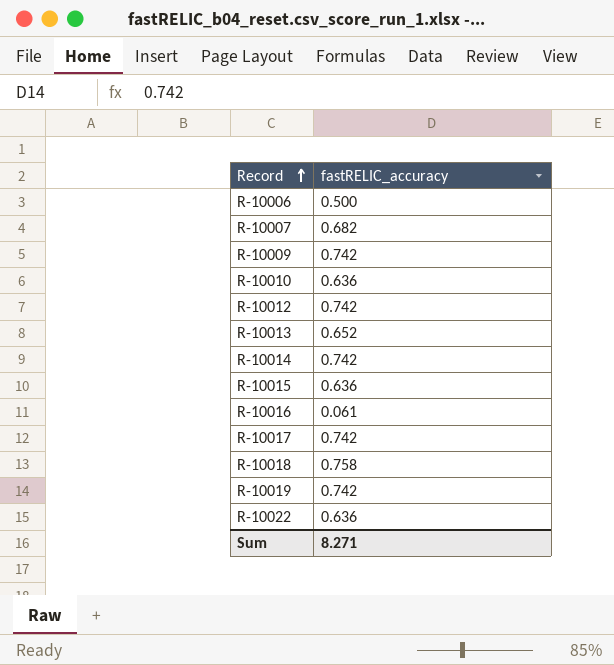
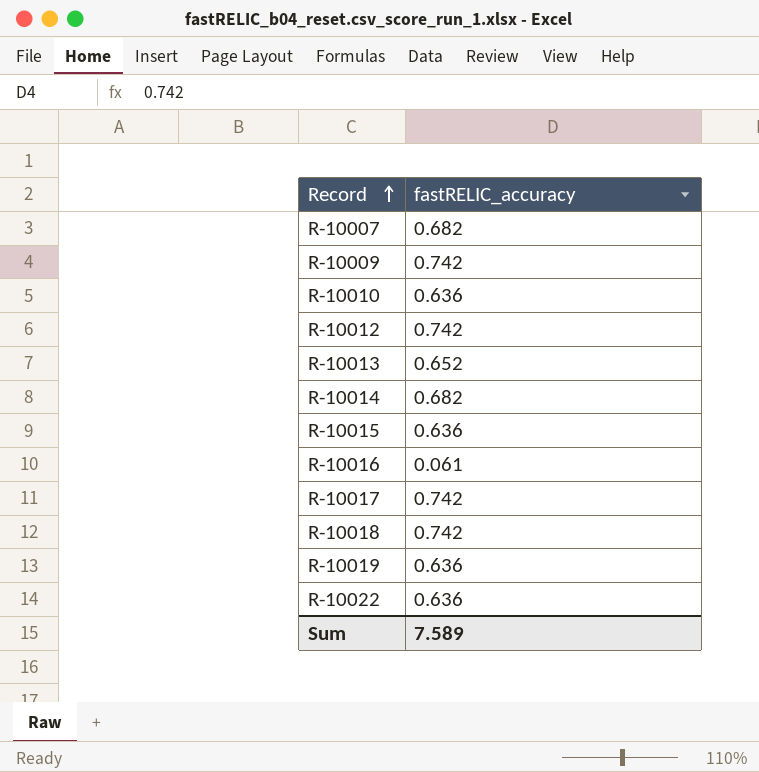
row R-10006: 0.500 -> none
R-10014 | fastRELIC_accuracy: 0.742 -> 0.682
R-10018 | fastRELIC_accuracy: 0.758 -> 0.742
R-10019 | fastRELIC_accuracy: 0.742 -> 0.636
Sum | fastRELIC_accuracy: 8.271 -> 7.589

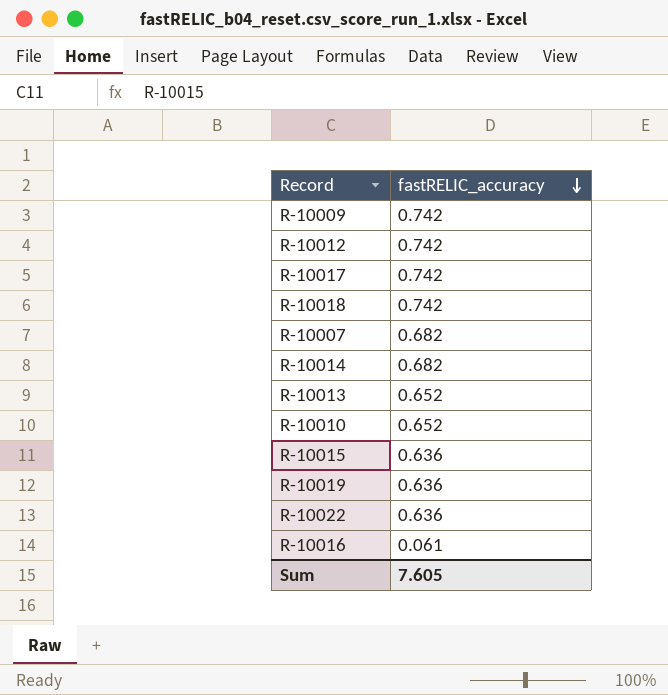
row order: Record ascending -> fastRELIC_accuracy descending
R-10010 | fastRELIC_accuracy: 0.636 -> 0.652
Sum | fastRELIC_accuracy: 7.589 -> 7.605

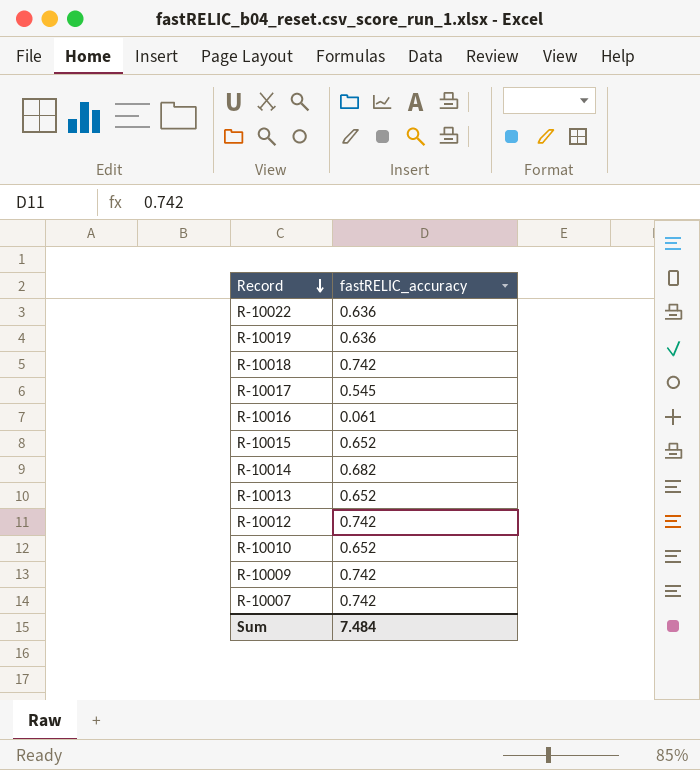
row order: fastRELIC_accuracy descending -> Record descending
R-10017 | fastRELIC_accuracy: 0.742 -> 0.545
R-10015 | fastRELIC_accuracy: 0.636 -> 0.652
R-10007 | fastRELIC_accuracy: 0.682 -> 0.742
Sum | fastRELIC_accuracy: 7.605 -> 7.484

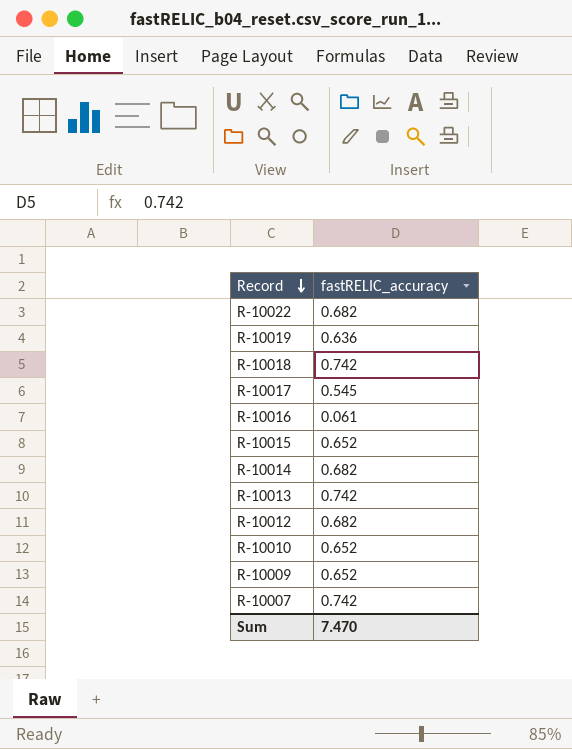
R-10022 | fastRELIC_accuracy: 0.636 -> 0.682
R-10013 | fastRELIC_accuracy: 0.652 -> 0.742
R-10012 | fastRELIC_accuracy: 0.742 -> 0.682
R-10009 | fastRELIC_accuracy: 0.742 -> 0.652
Sum | fastRELIC_accuracy: 7.484 -> 7.470

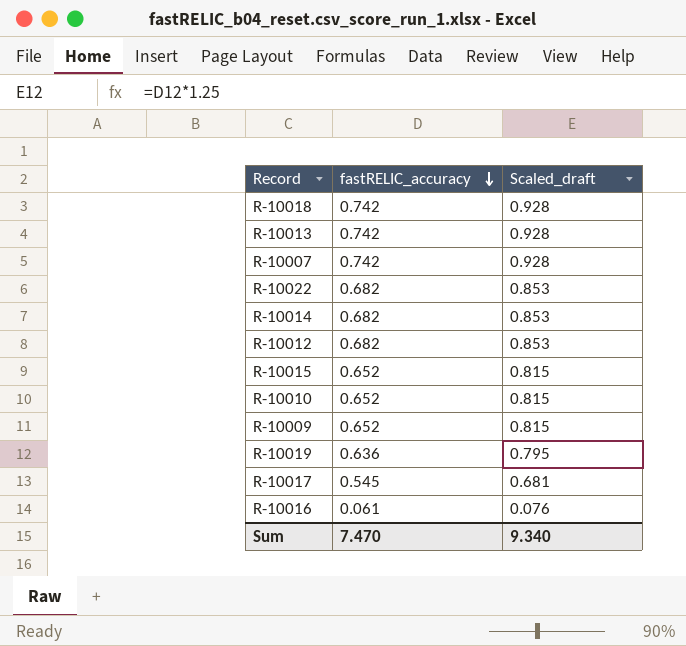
row order: Record descending -> fastRELIC_accuracy descending
column Scaled_draft | formula: none -> [fastRELIC_accuracy] * 1.25

